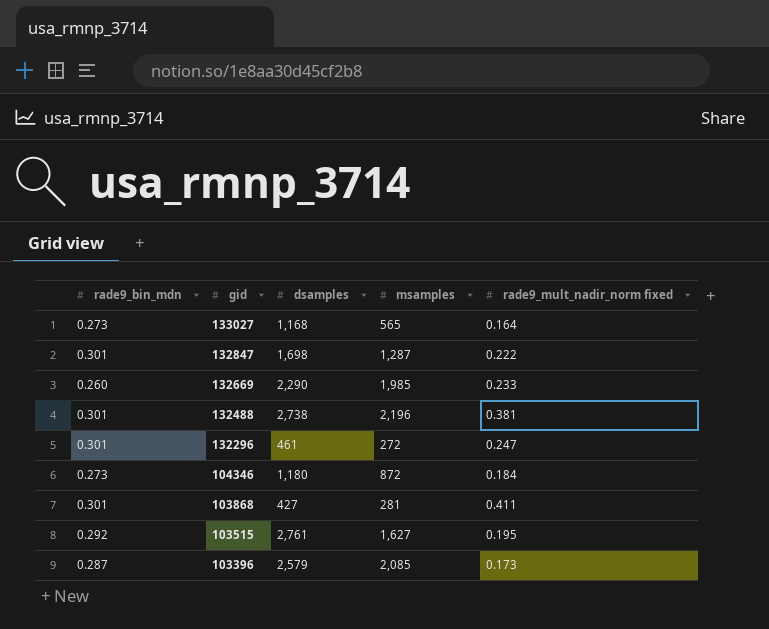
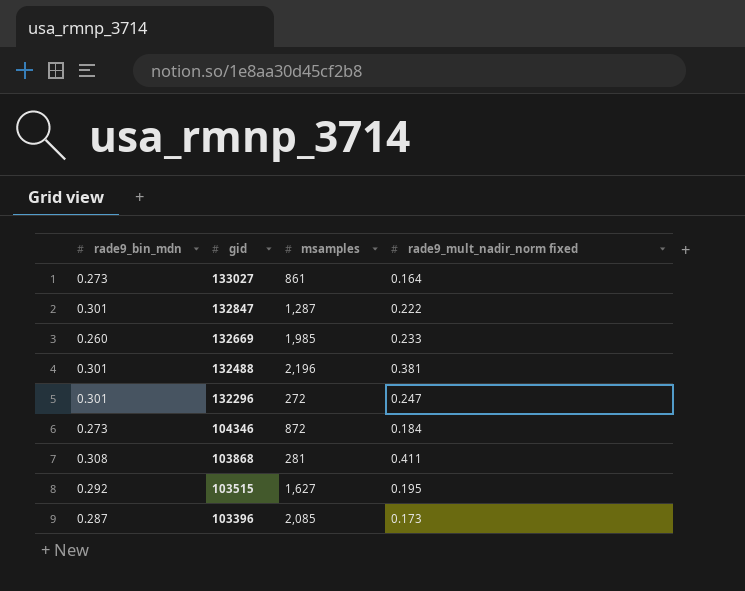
column dsamples | position: 3 -> none
133027 | msamples: 565 -> 861
103868 | rade9_bin_mdn: 0.301 -> 0.308

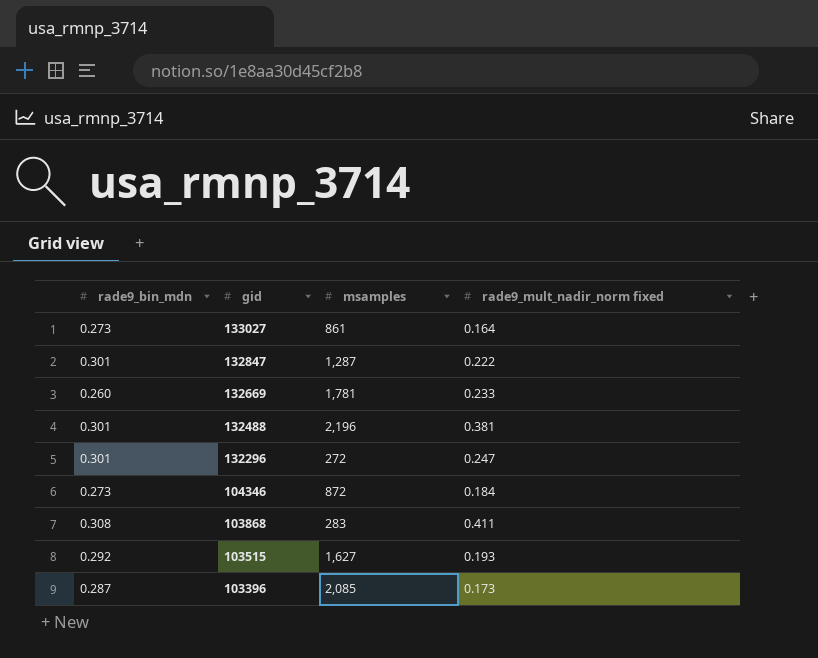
132669 | msamples: 1,985 -> 1,781
103868 | msamples: 281 -> 283
103515 | rade9_mult_nadir_norm fixed: 0.195 -> 0.193

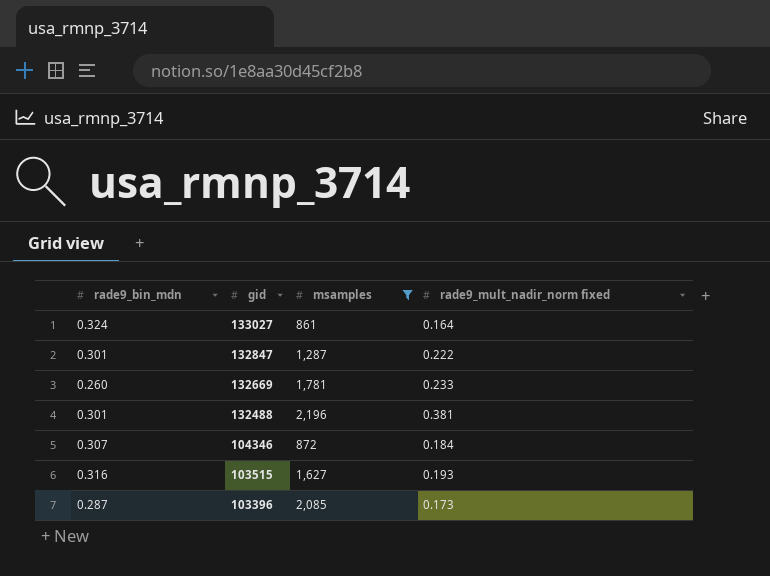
filter: none -> msamples >= 861
133027 | rade9_bin_mdn: 0.273 -> 0.324
104346 | rade9_bin_mdn: 0.273 -> 0.307
103515 | rade9_bin_mdn: 0.292 -> 0.316

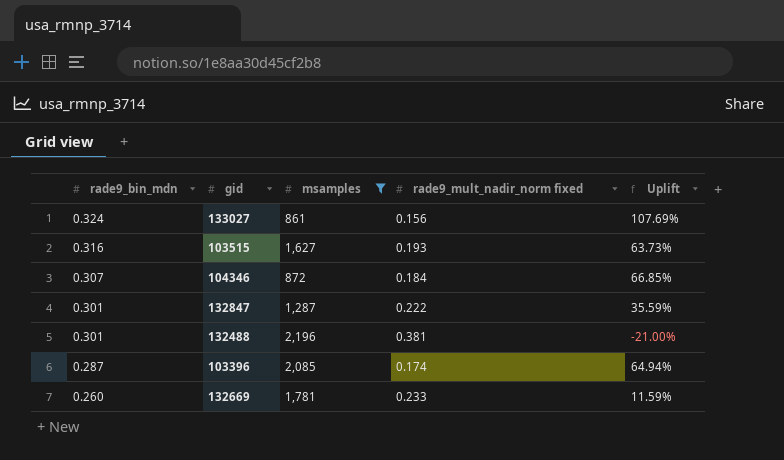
row order: gid descending -> rade9_bin_mdn descending
column Uplift | formula: none -> ([rade9_bin_mdn] - [rade9_mult_nadir_norm fixed]) / [rade9_mult_nadir_norm fixed]
133027 | rade9_mult_nadir_norm fixed: 0.164 -> 0.156
103396 | rade9_mult_nadir_norm fixed: 0.173 -> 0.174

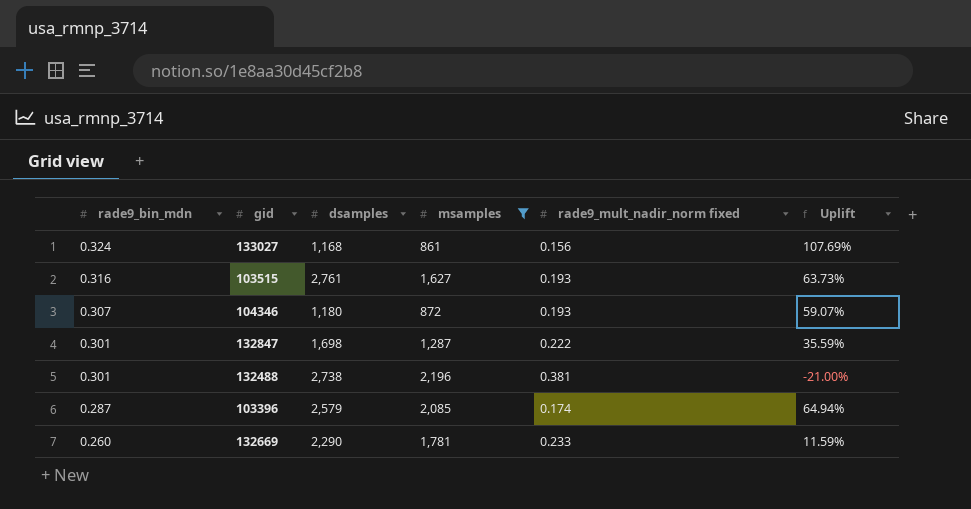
column dsamples | position: none -> 3
104346 | rade9_mult_nadir_norm fixed: 0.184 -> 0.193
104346 | Uplift: 66.85% -> 59.07%

